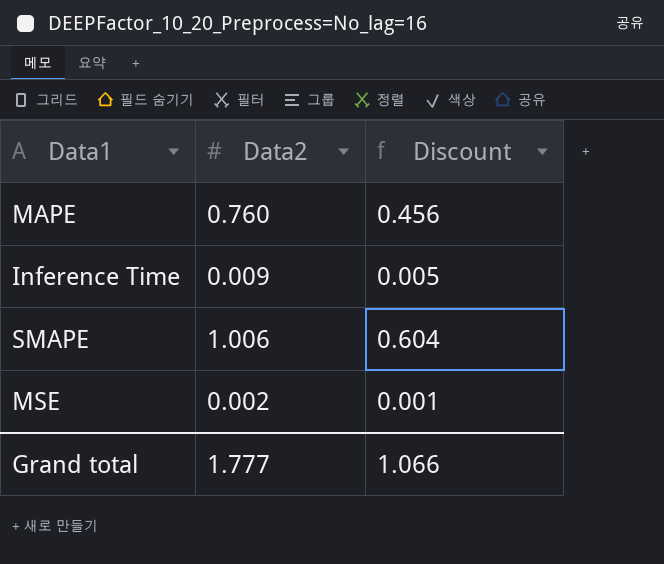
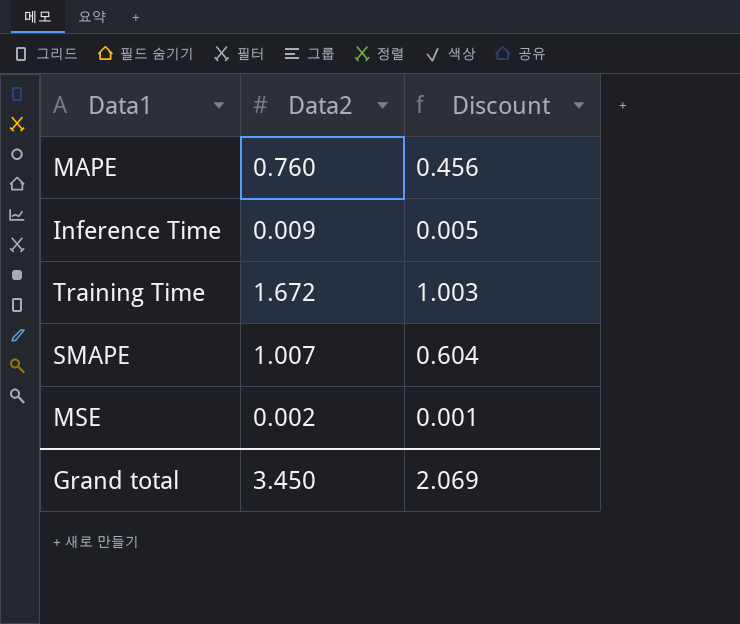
row Training Time: none -> 1.672 | 1.003
SMAPE | Data2: 1.006 -> 1.007
Grand total | Data2: 1.777 -> 3.450
Grand total | Discount: 1.066 -> 2.069

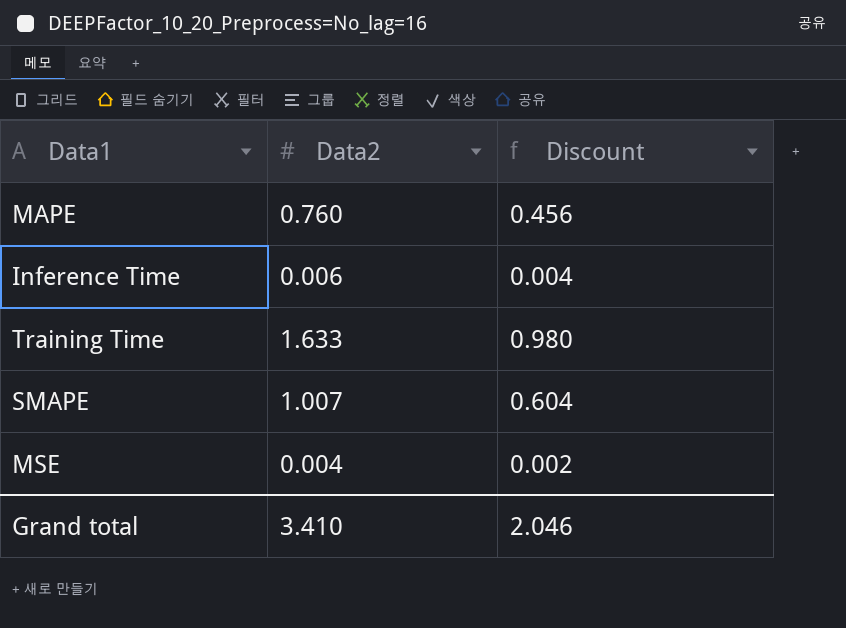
Inference Time | Data2: 0.009 -> 0.006
Inference Time | Discount: 0.005 -> 0.004
Training Time | Data2: 1.672 -> 1.633
Training Time | Discount: 1.003 -> 0.980
MSE | Data2: 0.002 -> 0.004
MSE | Discount: 0.001 -> 0.002
Grand total | Data2: 3.450 -> 3.410
Grand total | Discount: 2.069 -> 2.046

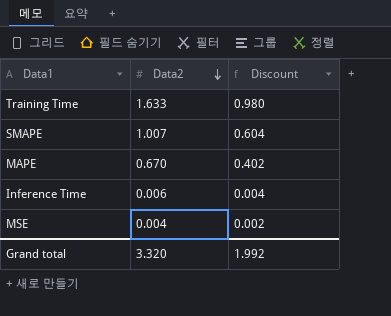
row order: none -> Data2 descending
MAPE | Data2: 0.760 -> 0.670
MAPE | Discount: 0.456 -> 0.402
Grand total | Data2: 3.410 -> 3.320
Grand total | Discount: 2.046 -> 1.992

